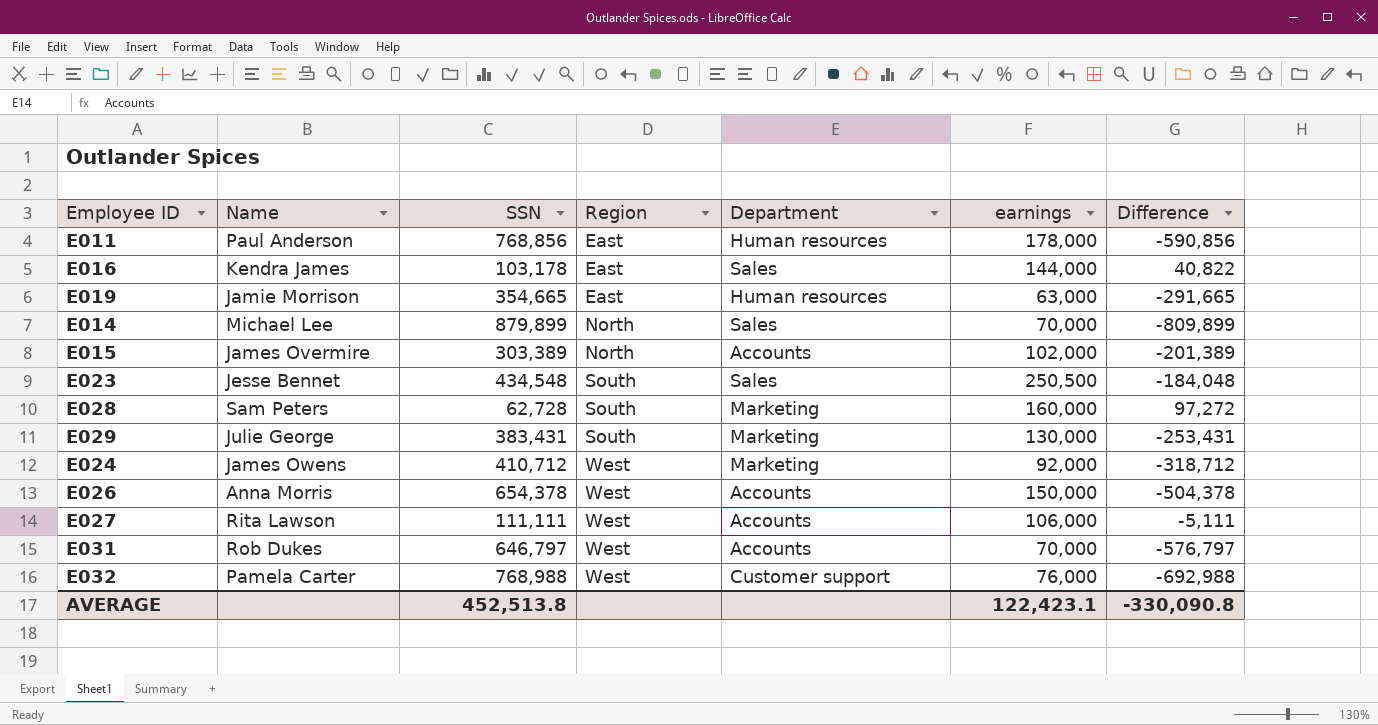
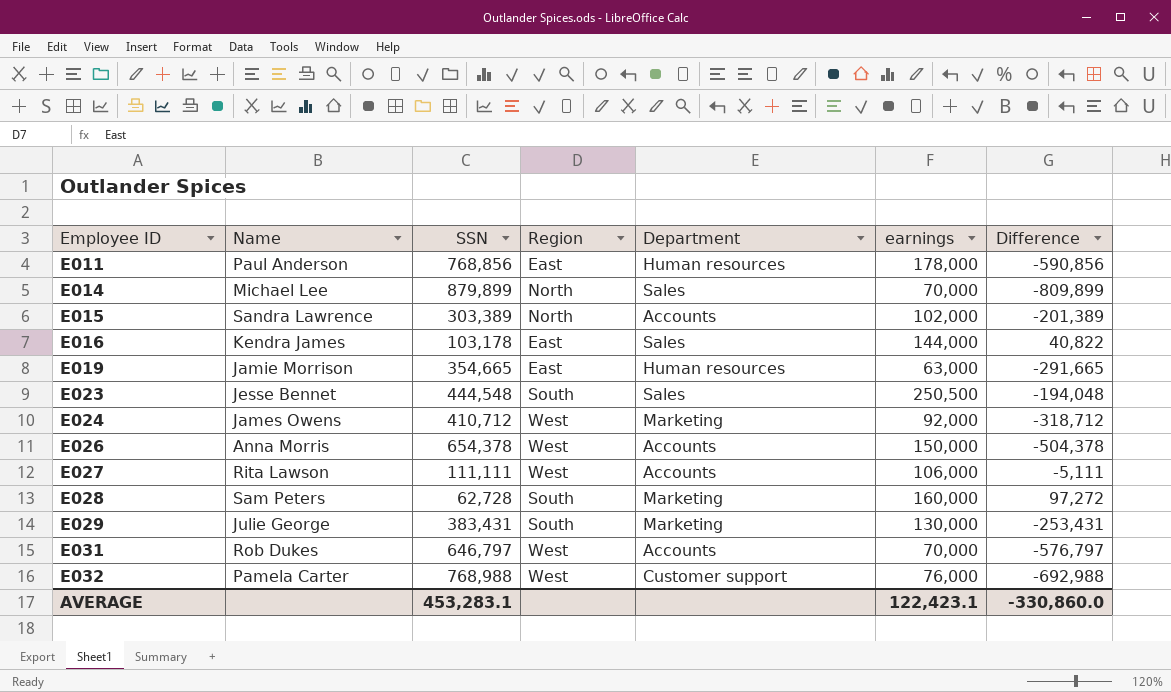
row order: Region ascending -> Employee ID ascending
E015 | Name: James Overmire -> Sandra Lawrence
E023 | SSN: 434,548 -> 444,548
E023 | Difference: -184,048 -> -194,048
AVERAGE | SSN: 452,513.8 -> 453,283.1
AVERAGE | Difference: -330,090.8 -> -330,860.0

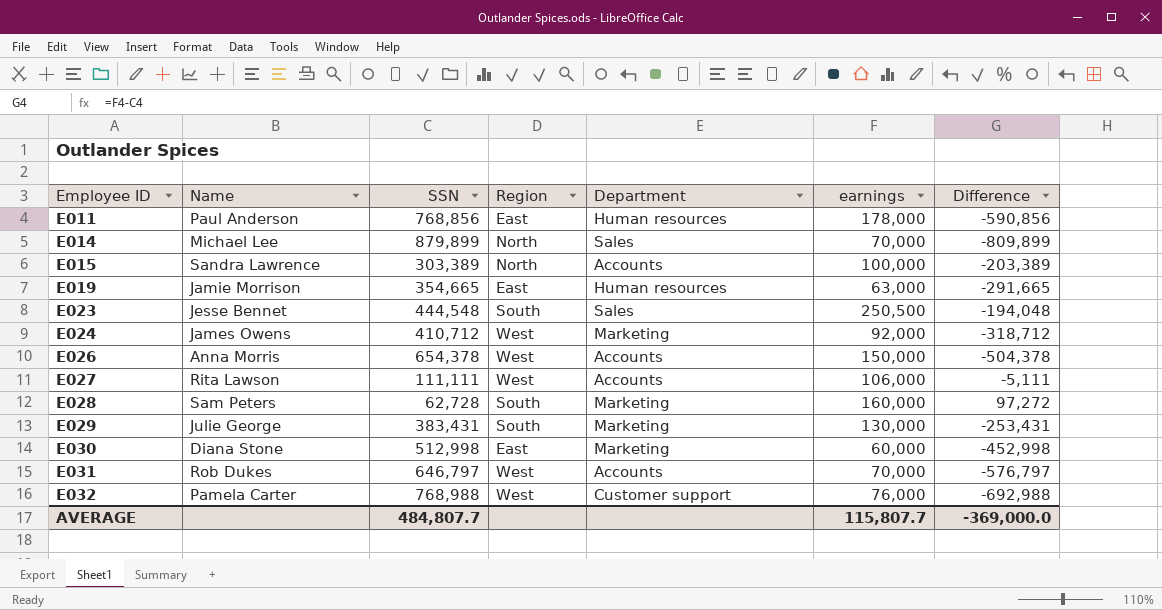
row E016: Kendra James | 103,178 | East | Sales | 144,000 | 40,822 -> none
E015 | earnings: 102,000 -> 100,000
E015 | Difference: -201,389 -> -203,389
row E030: none -> Diana Stone | 512,998 | East | Marketing | 60,000 | -452,998
AVERAGE | SSN: 453,283.1 -> 484,807.7
AVERAGE | earnings: 122,423.1 -> 115,807.7
AVERAGE | Difference: -330,860.0 -> -369,000.0

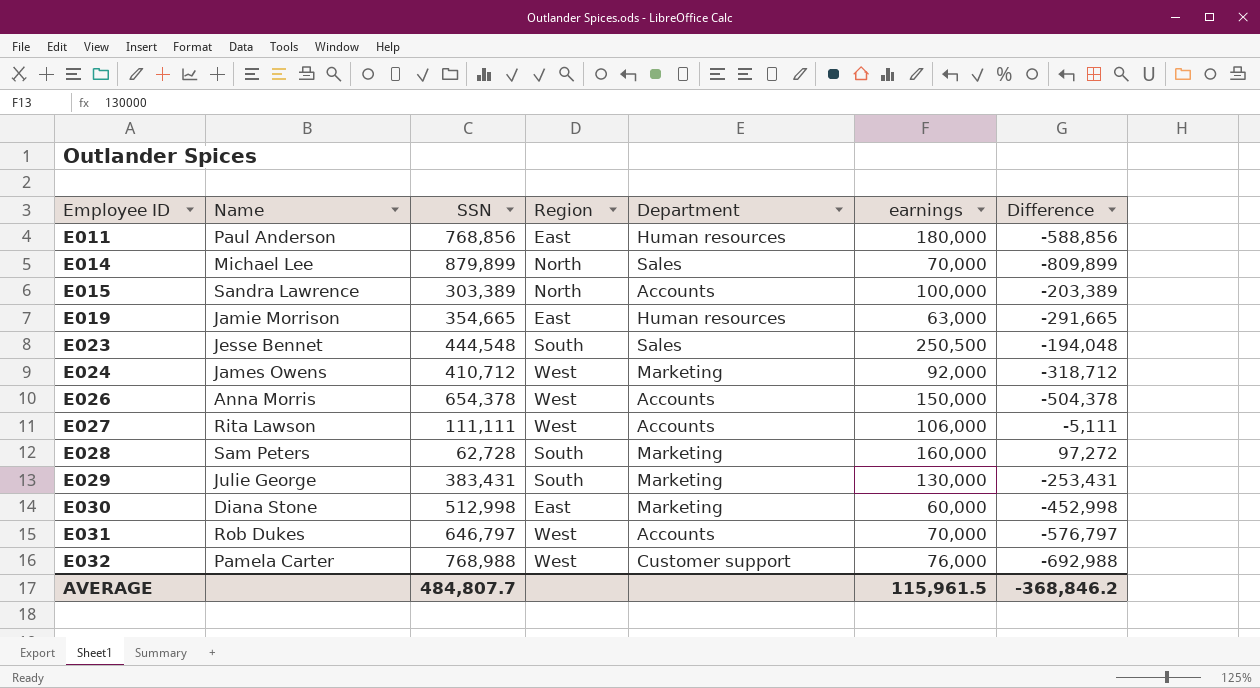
E011 | earnings: 178,000 -> 180,000
E011 | Difference: -590,856 -> -588,856
AVERAGE | earnings: 115,807.7 -> 115,961.5
AVERAGE | Difference: -369,000.0 -> -368,846.2

